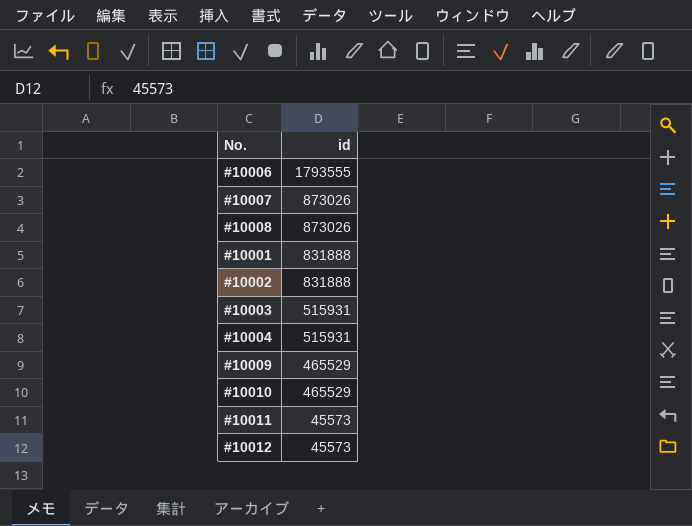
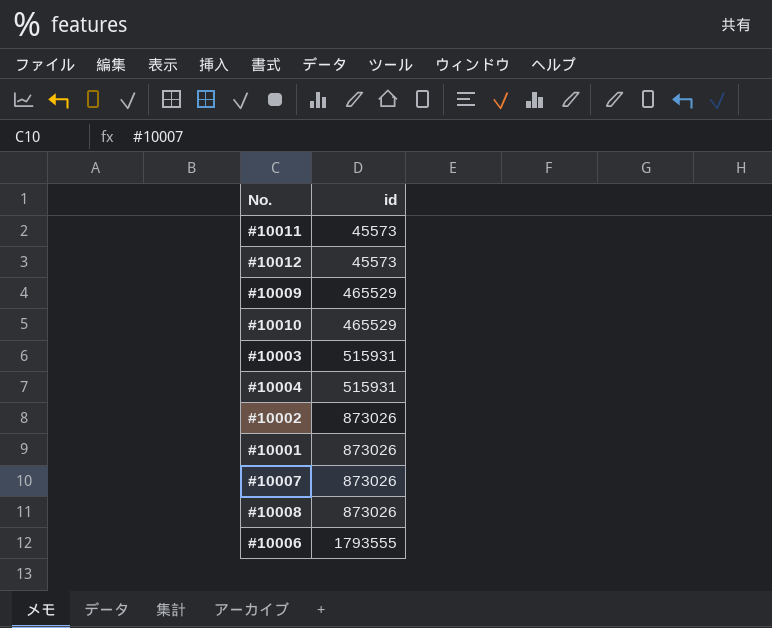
row order: id descending -> id ascending
#10002 | id: 831888 -> 873026
#10001 | id: 831888 -> 873026

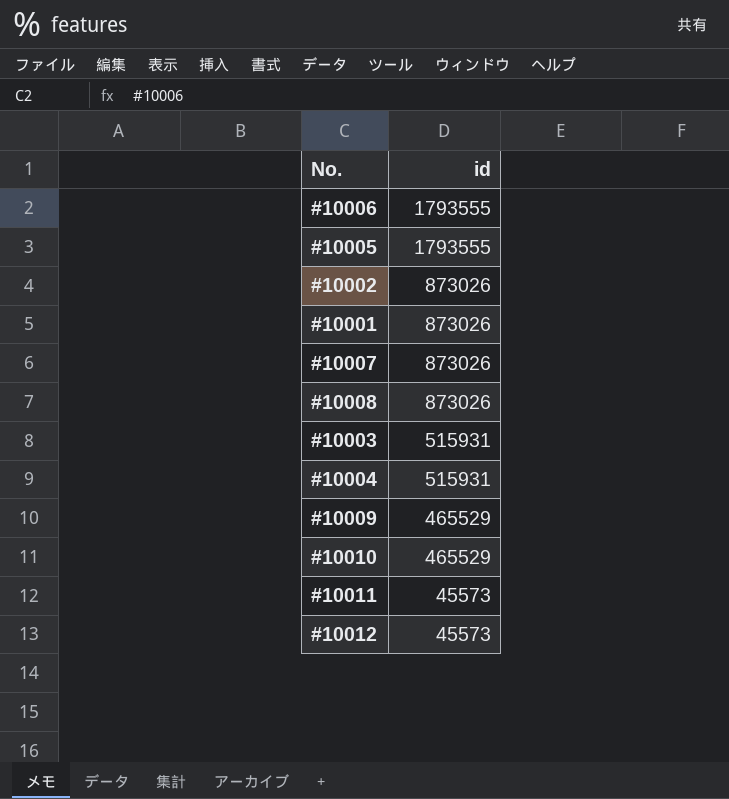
row order: id ascending -> id descending
row #10005: none -> 1793555

